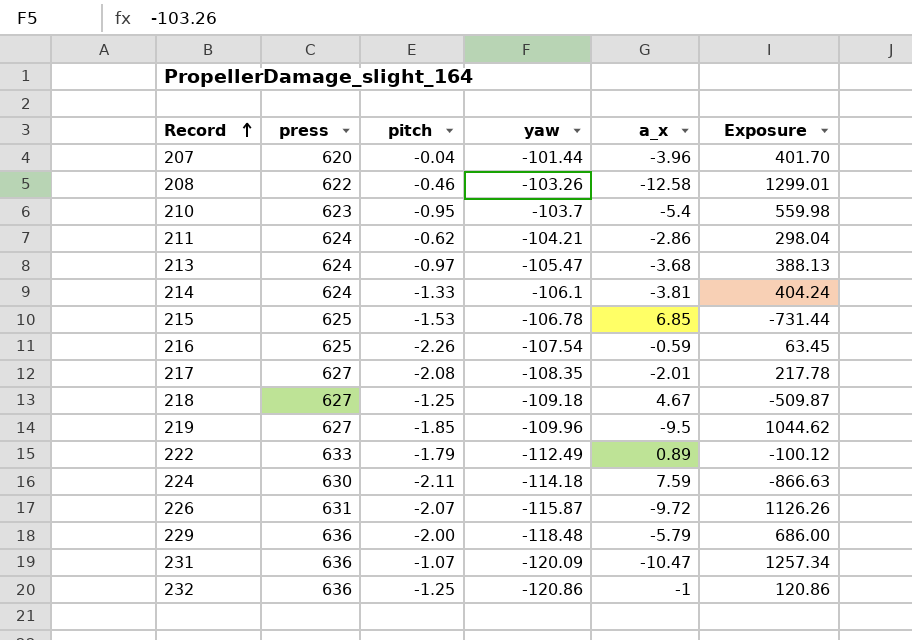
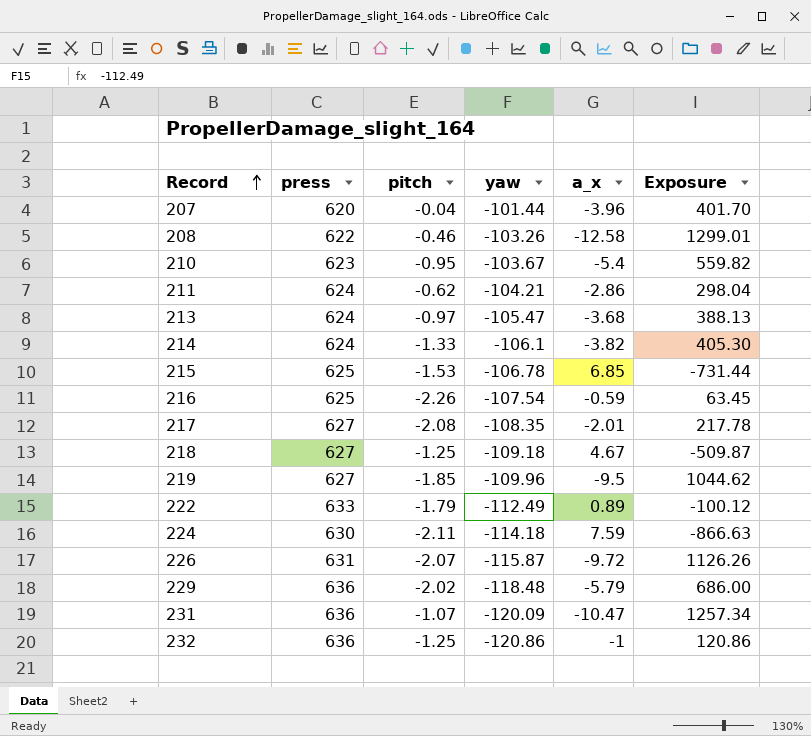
210 | yaw: -103.7 -> -103.67
210 | Exposure: 559.98 -> 559.82
214 | a_x: -3.81 -> -3.82
214 | Exposure: 404.24 -> 405.30
229 | pitch: -2.00 -> -2.02

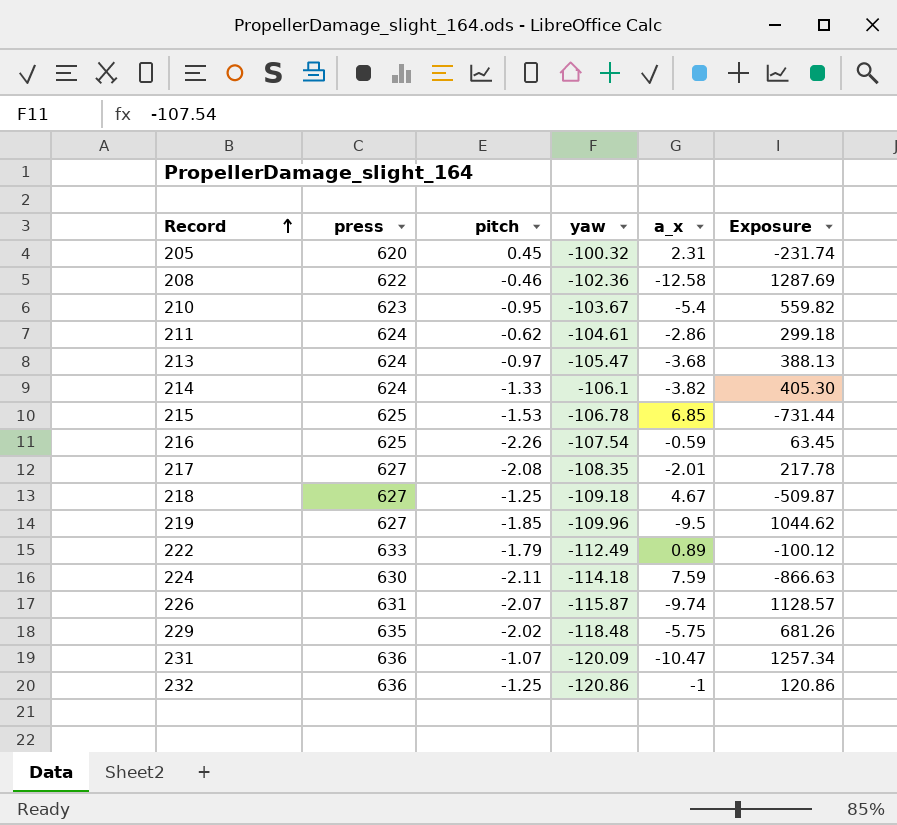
row 207: 620 | -0.04 | -101.44 | -3.96 | 401.70 -> none
row 205: none -> 620 | 0.45 | -100.32 | 2.31 | -231.74
208 | yaw: -103.26 -> -102.36
208 | Exposure: 1299.01 -> 1287.69
211 | yaw: -104.21 -> -104.61
211 | Exposure: 298.04 -> 299.18
226 | a_x: -9.72 -> -9.74
226 | Exposure: 1126.26 -> 1128.57
229 | press: 636 -> 635
229 | a_x: -5.79 -> -5.75
229 | Exposure: 686.00 -> 681.26

